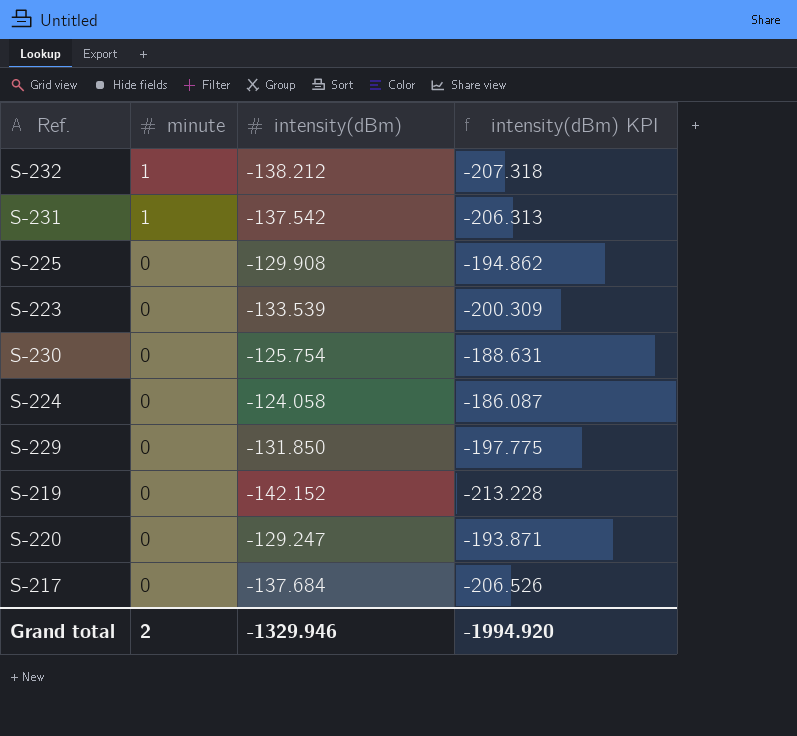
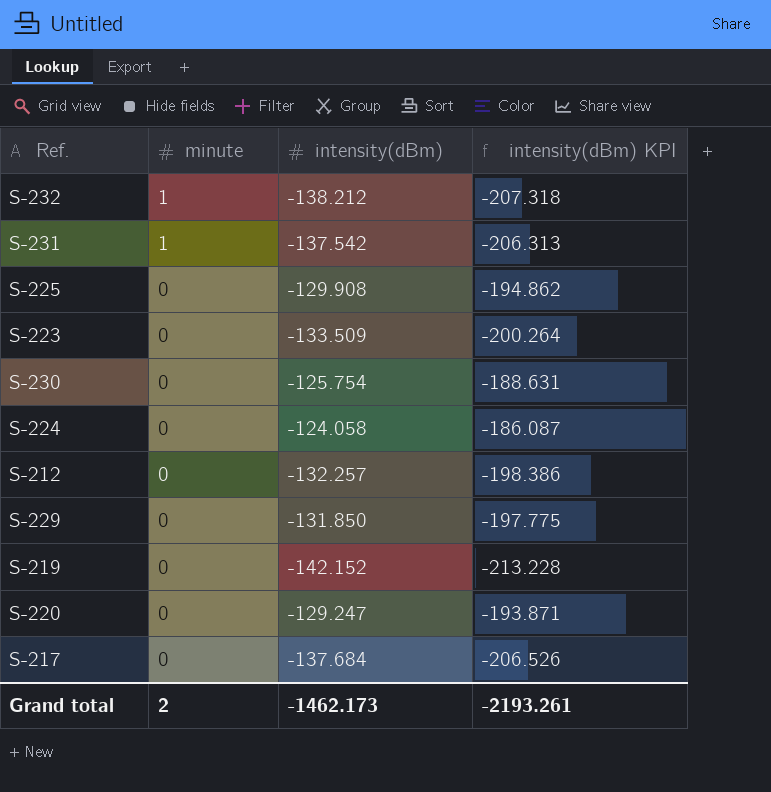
S-223 | intensity(dBm): -133.539 -> -133.509
S-223 | intensity(dBm) KPI: -200.309 -> -200.264
row S-212: none -> 0 | -132.257 | -198.386
Grand total | intensity(dBm): -1329.946 -> -1462.173
Grand total | intensity(dBm) KPI: -1994.920 -> -2193.261

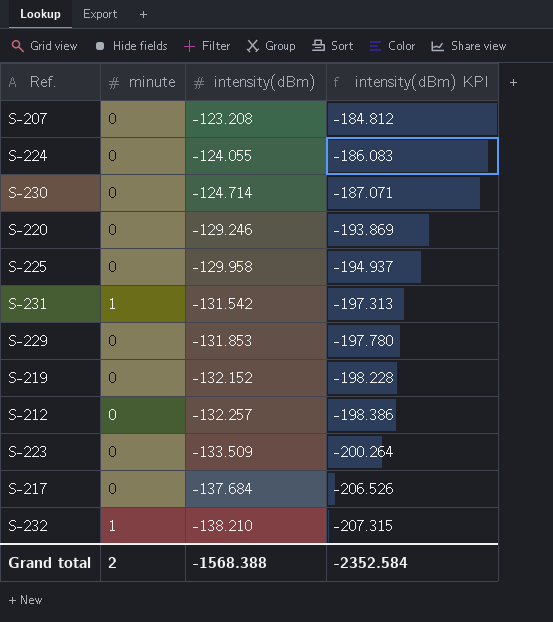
row order: minute descending -> intensity(dBm) descending
row S-207: none -> 0 | -123.208 | -184.812
S-224 | intensity(dBm): -124.058 -> -124.055
S-224 | intensity(dBm) KPI: -186.087 -> -186.083
S-230 | intensity(dBm): -125.754 -> -124.714
S-230 | intensity(dBm) KPI: -188.631 -> -187.071
S-220 | intensity(dBm): -129.247 -> -129.246
S-220 | intensity(dBm) KPI: -193.871 -> -193.869
S-225 | intensity(dBm): -129.908 -> -129.958
S-225 | intensity(dBm) KPI: -194.862 -> -194.937
S-231 | intensity(dBm): -137.542 -> -131.542
S-231 | intensity(dBm) KPI: -206.313 -> -197.313
S-229 | intensity(dBm): -131.850 -> -131.853
S-229 | intensity(dBm) KPI: -197.775 -> -197.780
S-219 | intensity(dBm): -142.152 -> -132.152
S-219 | intensity(dBm) KPI: -213.228 -> -198.228
S-232 | intensity(dBm): -138.212 -> -138.210
S-232 | intensity(dBm) KPI: -207.318 -> -207.315
Grand total | intensity(dBm): -1462.173 -> -1568.388
Grand total | intensity(dBm) KPI: -2193.261 -> -2352.584

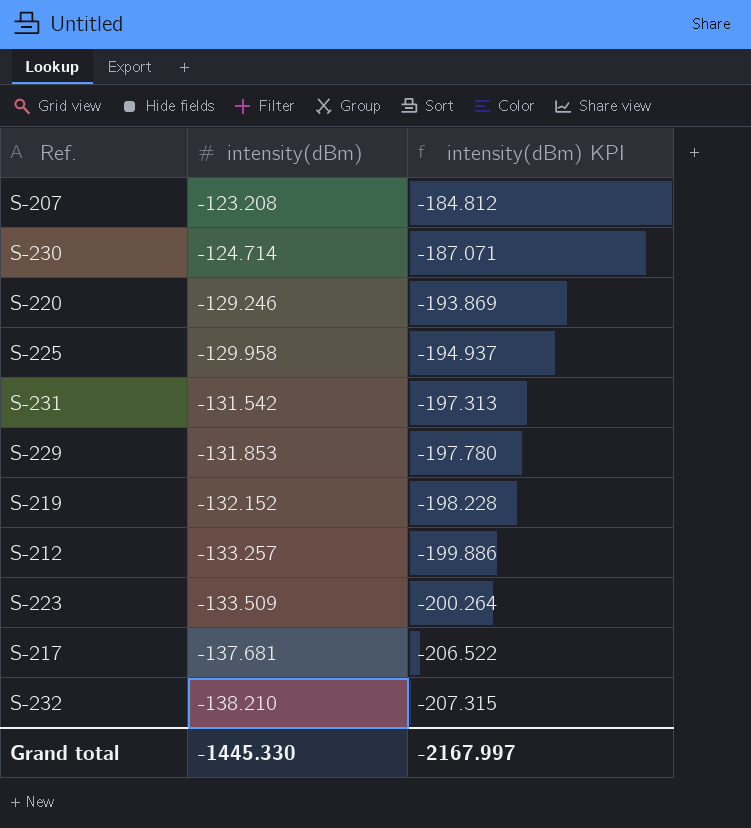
column minute | position: 2 -> none
row S-224: 0 | -124.055 | -186.083 -> none
S-212 | intensity(dBm): -132.257 -> -133.257
S-212 | intensity(dBm) KPI: -198.386 -> -199.886
S-217 | intensity(dBm): -137.684 -> -137.681
S-217 | intensity(dBm) KPI: -206.526 -> -206.522
Grand total | intensity(dBm): -1568.388 -> -1445.330
Grand total | intensity(dBm) KPI: -2352.584 -> -2167.997

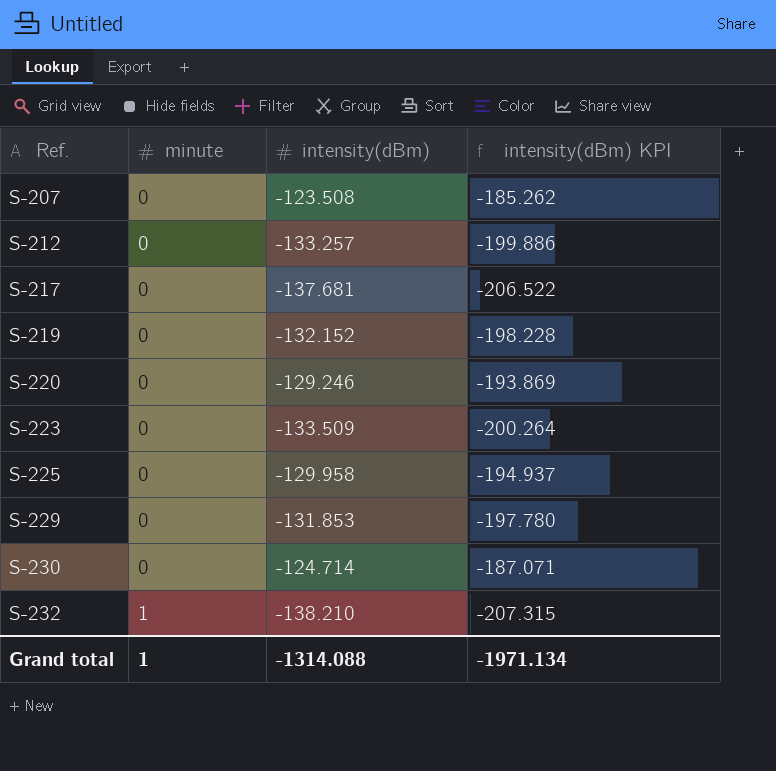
row order: intensity(dBm) descending -> Ref. ascending
column minute | position: none -> 2
row S-231: -131.542 | -197.313 -> none
S-207 | intensity(dBm): -123.208 -> -123.508
S-207 | intensity(dBm) KPI: -184.812 -> -185.262
Grand total | intensity(dBm): -1445.330 -> -1314.088
Grand total | intensity(dBm) KPI: -2167.997 -> -1971.134

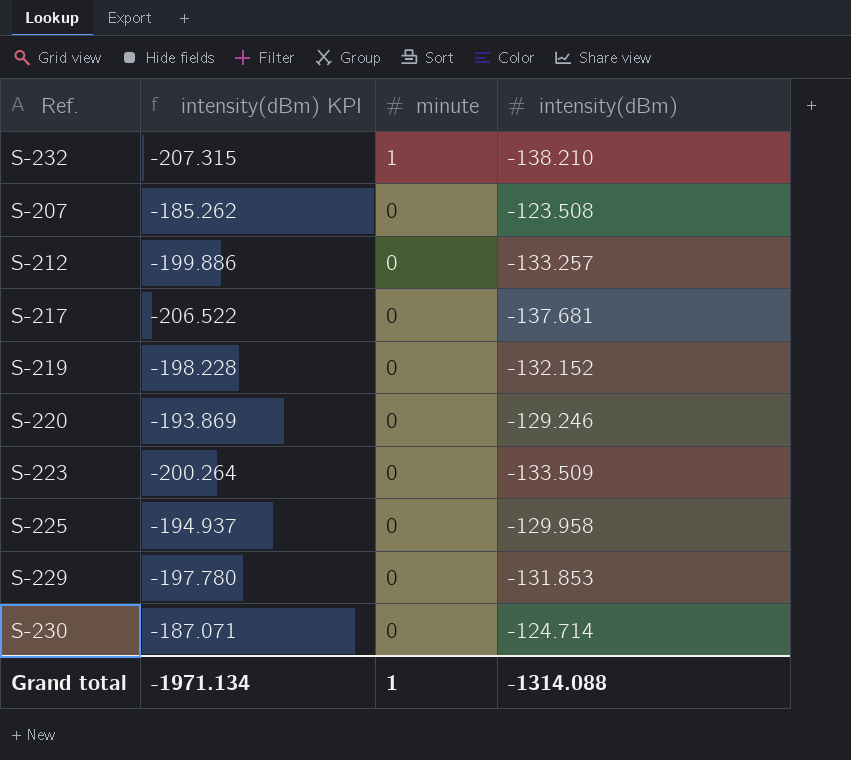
row order: Ref. ascending -> minute descending
column intensity(dBm) KPI | position: 4 -> 2

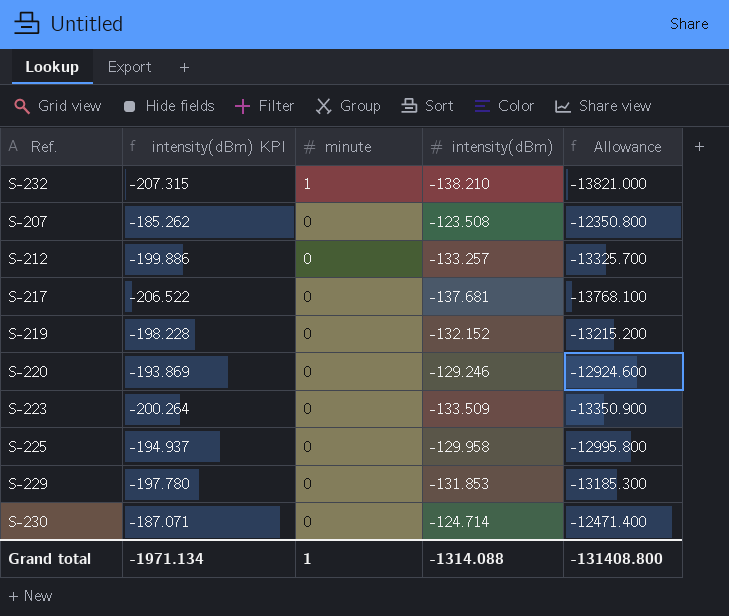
column Allowance | formula: none -> [intensity(dBm)] * 100

